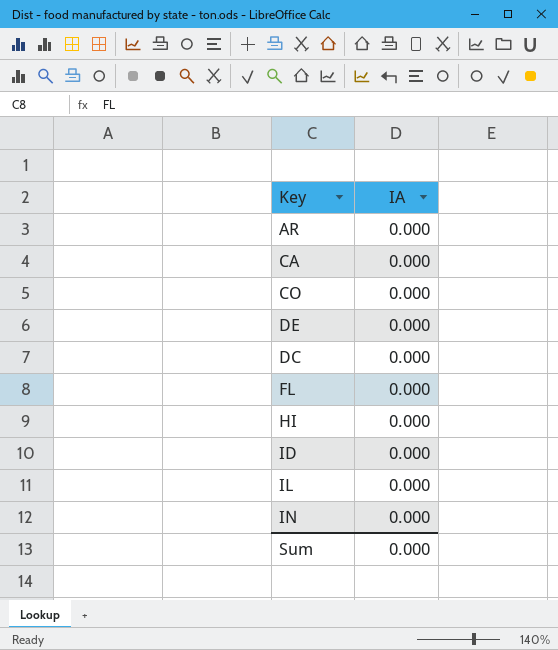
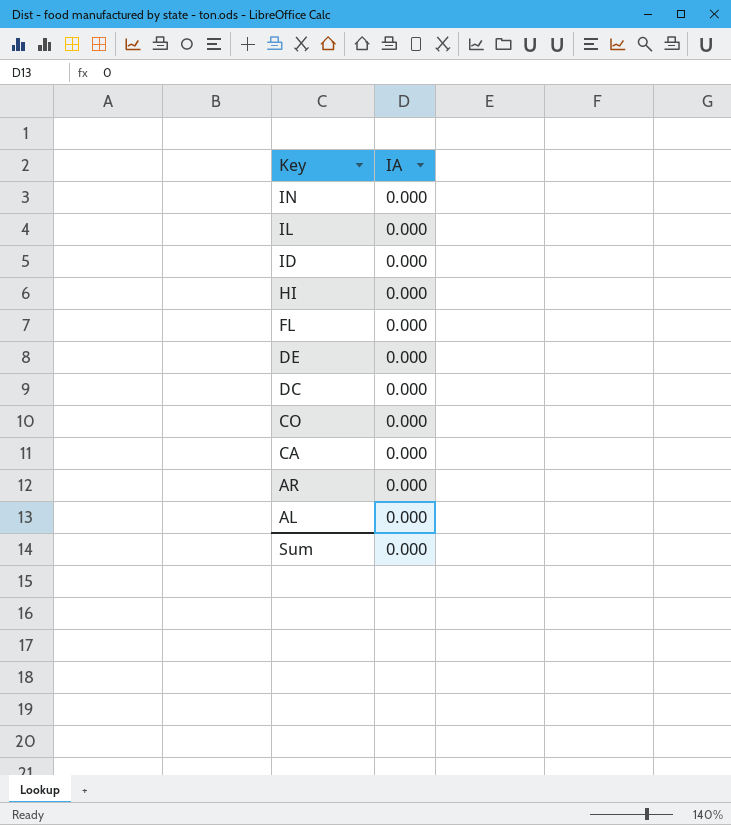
row order: none -> Key descending
row AL: none -> 0.000

